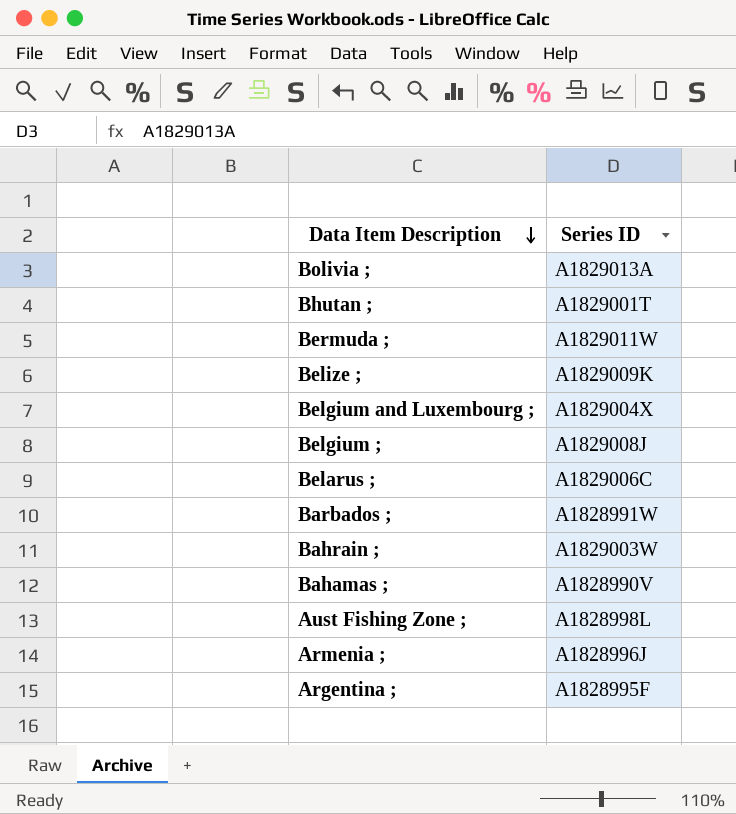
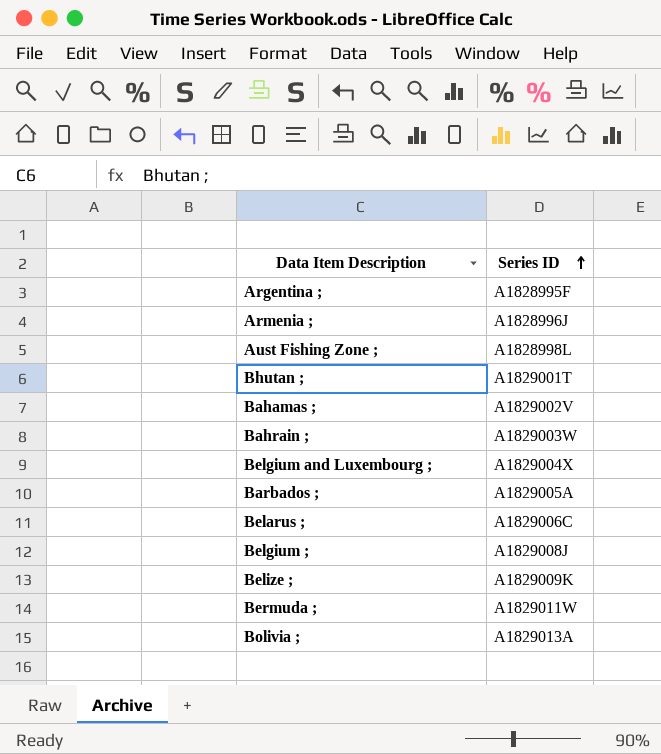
row order: Data Item Description descending -> Series ID ascending
Bahamas ; | Series ID: A1828990V -> A1829002V
Barbados ; | Series ID: A1828991W -> A1829005A

